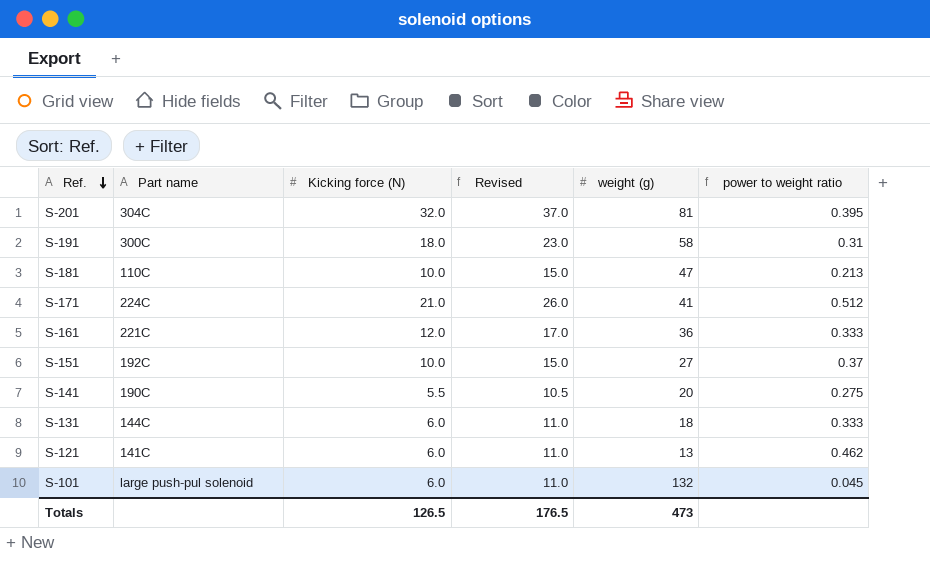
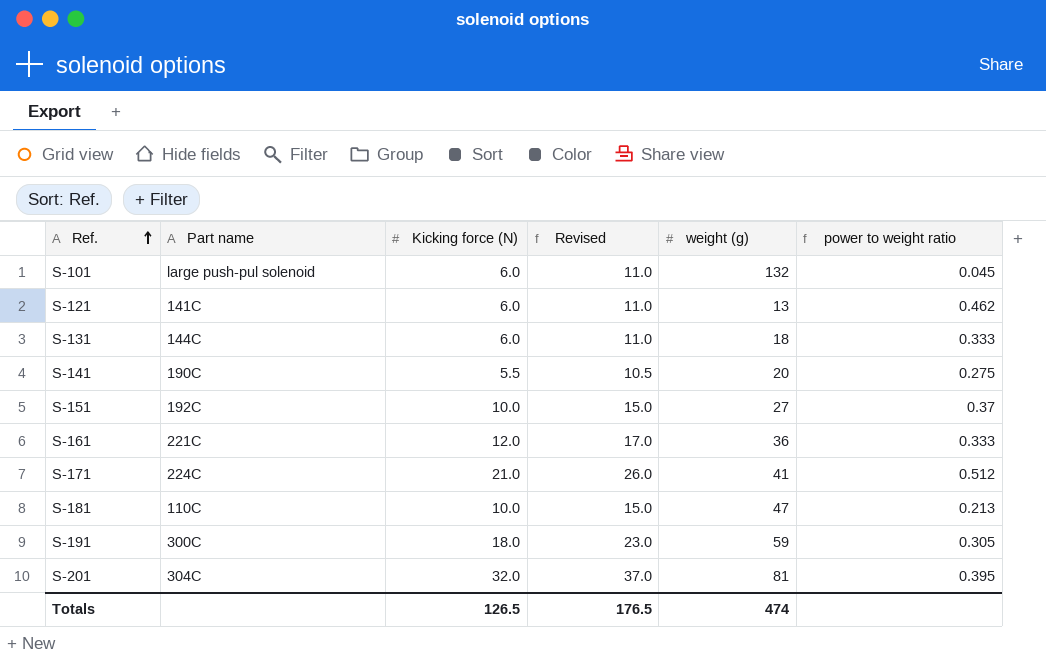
row order: Ref. descending -> Ref. ascending
S-191 | weight (g): 58 -> 59
S-191 | power to weight ratio: 0.31 -> 0.305
Totals | weight (g): 473 -> 474

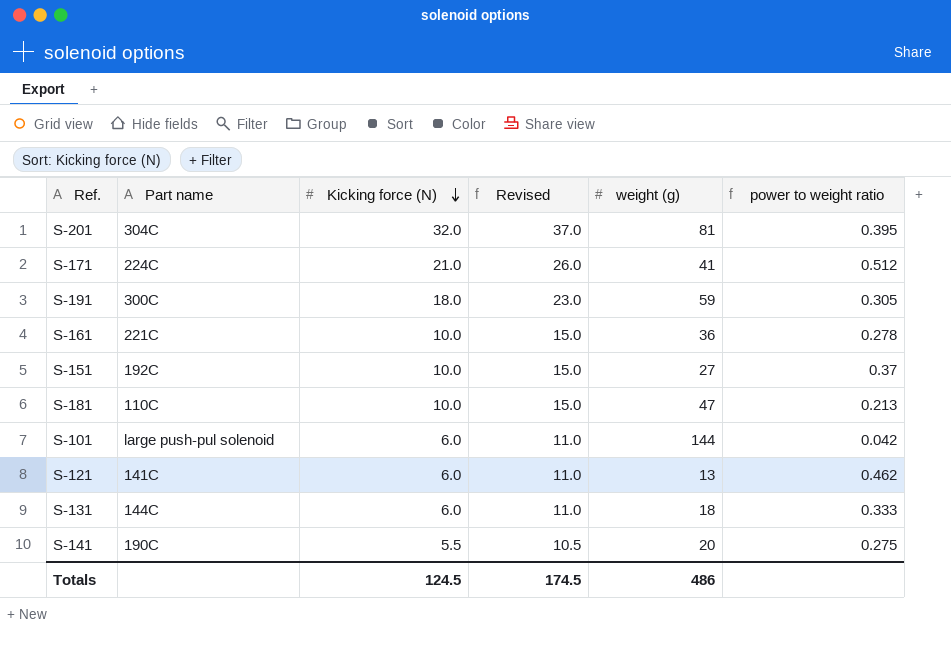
row order: Ref. ascending -> Kicking force (N) descending
S-161 | Kicking force (N): 12.0 -> 10.0
S-161 | Revised: 17.0 -> 15.0
S-161 | power to weight ratio: 0.333 -> 0.278
S-101 | weight (g): 132 -> 144
S-101 | power to weight ratio: 0.045 -> 0.042
Totals | Kicking force (N): 126.5 -> 124.5
Totals | Revised: 176.5 -> 174.5
Totals | weight (g): 474 -> 486

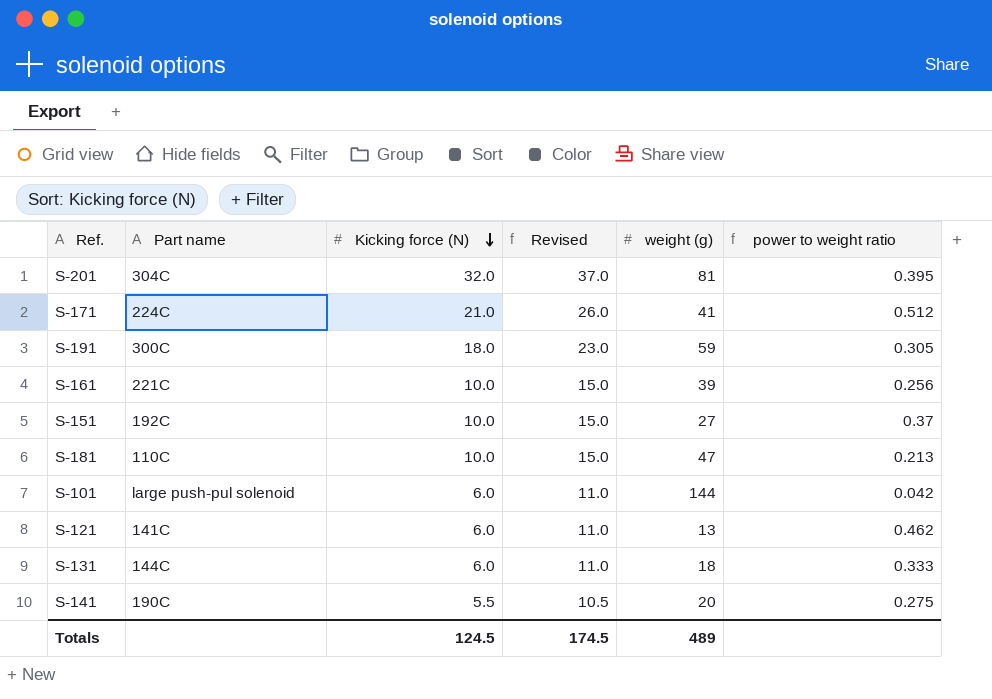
S-161 | weight (g): 36 -> 39
S-161 | power to weight ratio: 0.278 -> 0.256
Totals | weight (g): 486 -> 489

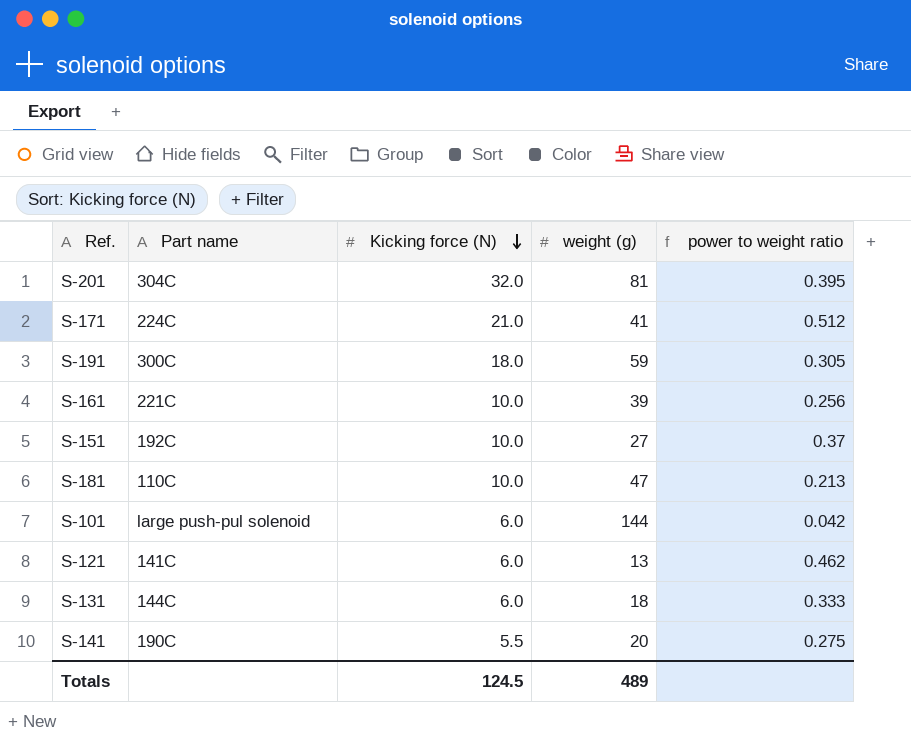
column Revised | formula: [Kicking force (N)] + 5 -> none

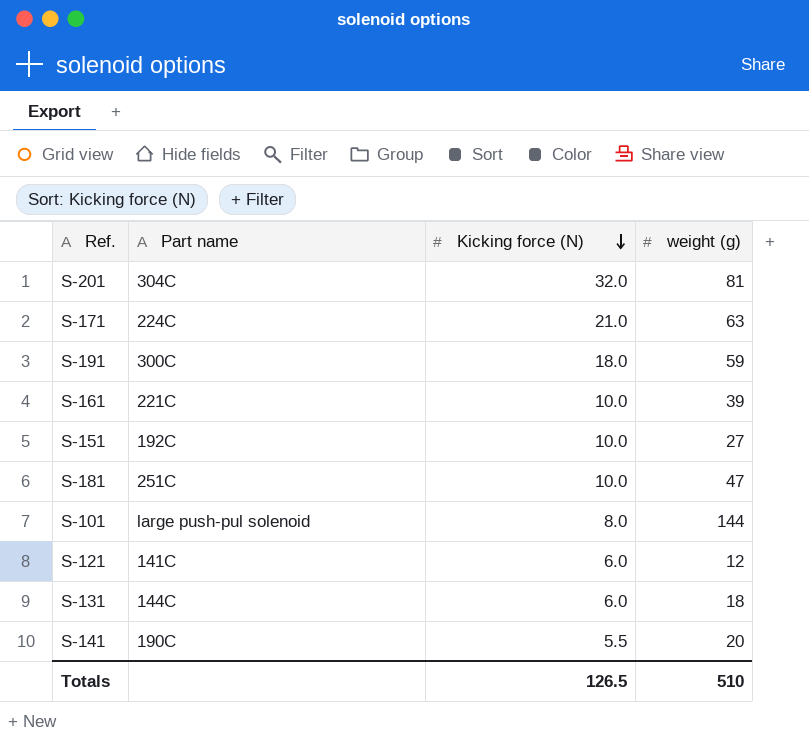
column power to weight ratio | formula: [Kicking force (N)] / [weight (g)] -> none
S-171 | weight (g): 41 -> 63
S-181 | Part name: 110C -> 251C
S-101 | Kicking force (N): 6.0 -> 8.0
S-121 | weight (g): 13 -> 12
Totals | Kicking force (N): 124.5 -> 126.5
Totals | weight (g): 489 -> 510

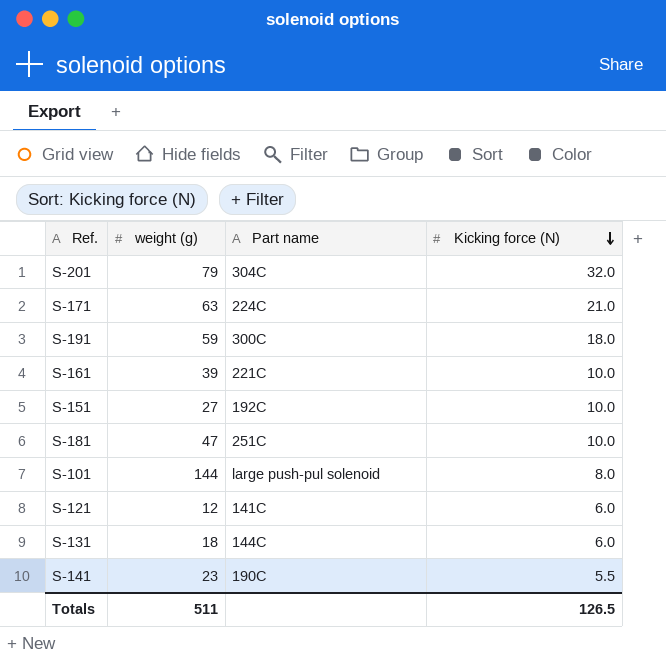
column weight (g) | position: 4 -> 2
S-201 | weight (g): 81 -> 79
S-141 | weight (g): 20 -> 23
Totals | weight (g): 510 -> 511

